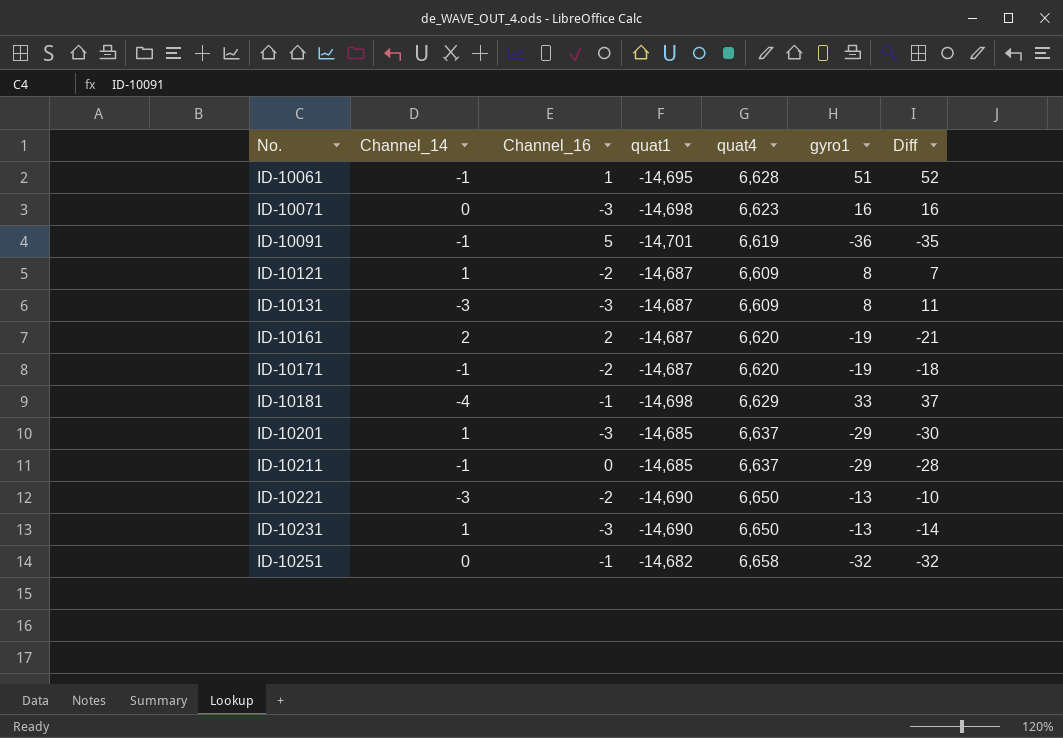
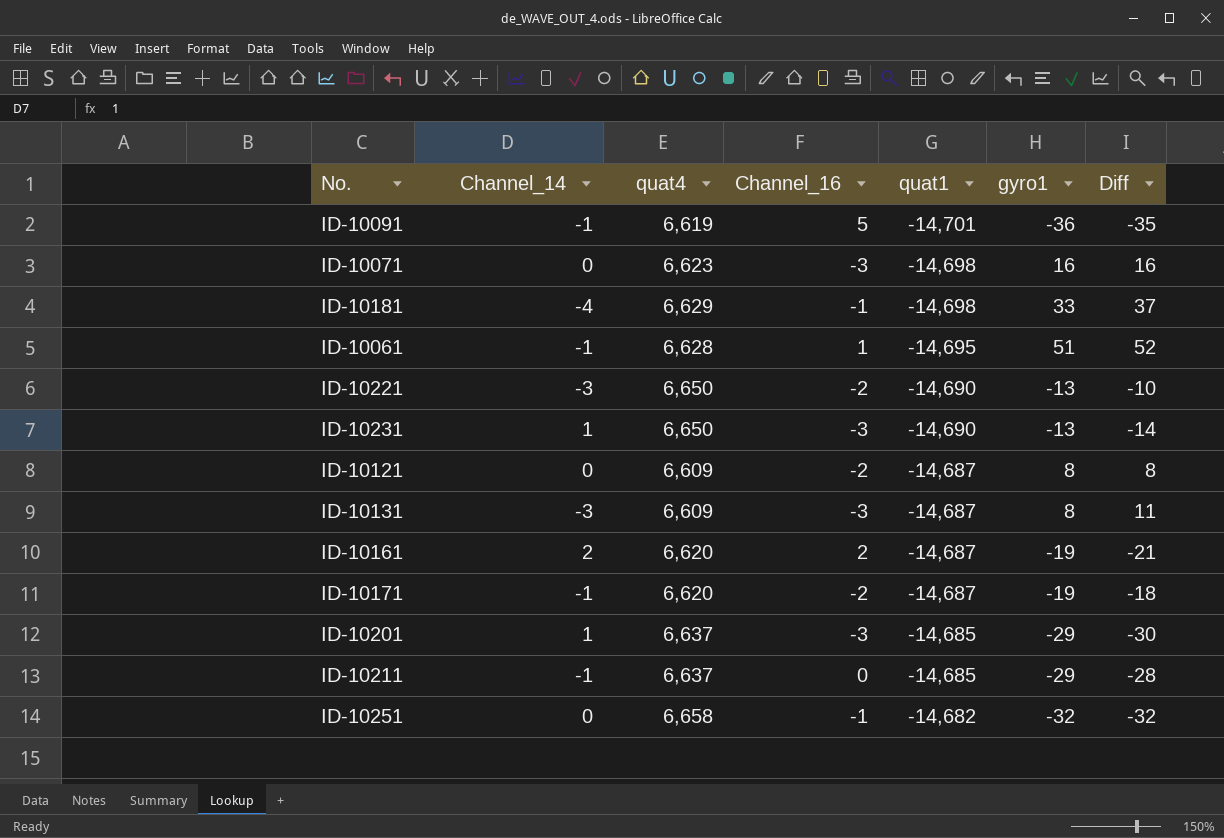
row order: No. ascending -> quat1 ascending
column quat4 | position: 5 -> 3
ID-10121 | Channel_14: 1 -> 0
ID-10121 | Diff: 7 -> 8

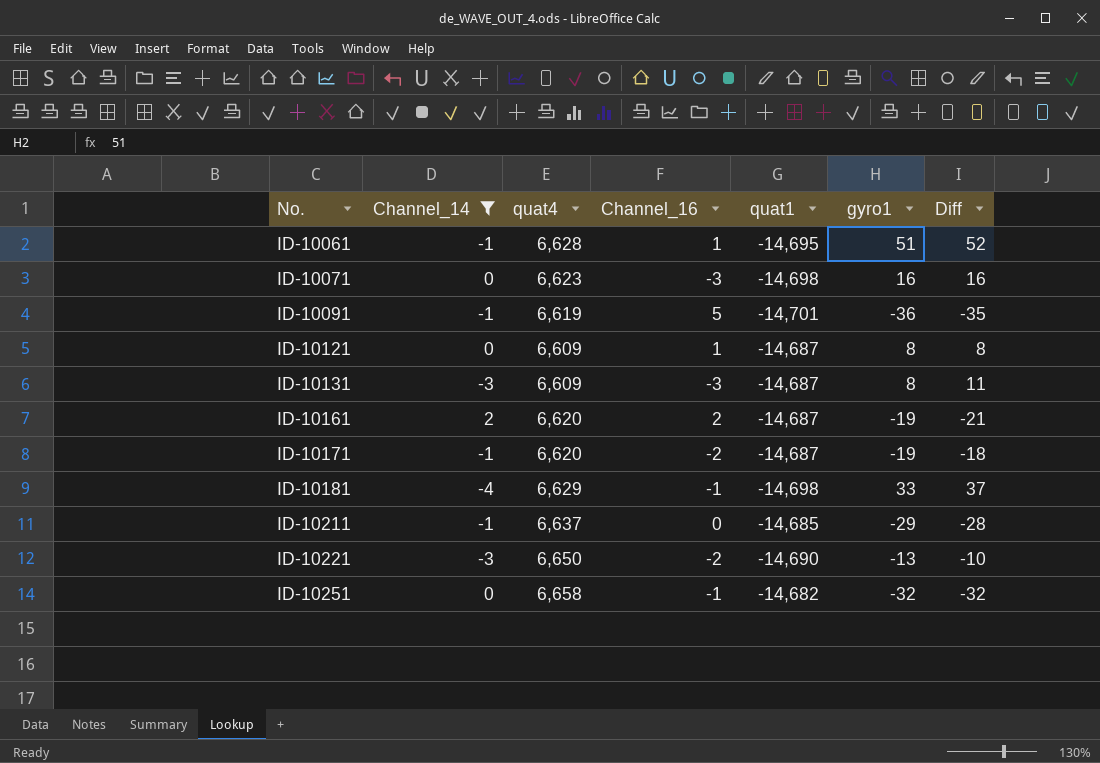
filter: none -> Channel_14 != 1
row order: quat1 ascending -> No. ascending
ID-10121 | Channel_16: -2 -> 1

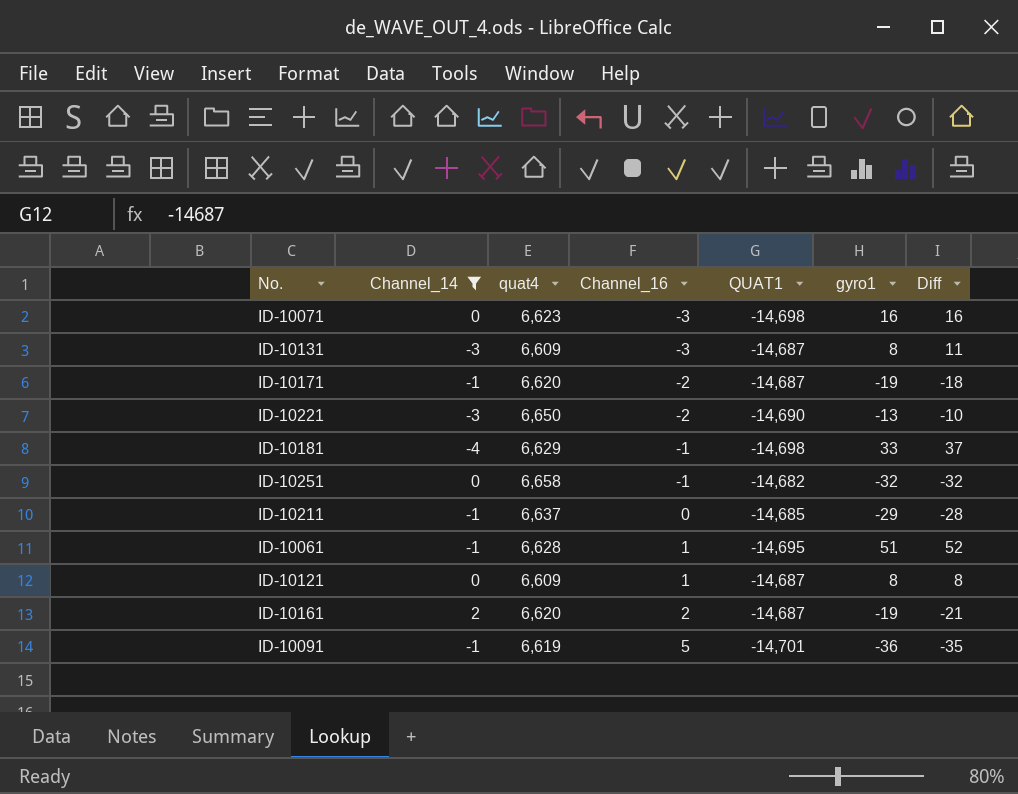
row order: No. ascending -> Channel_16 ascending
column name: quat1 -> QUAT1

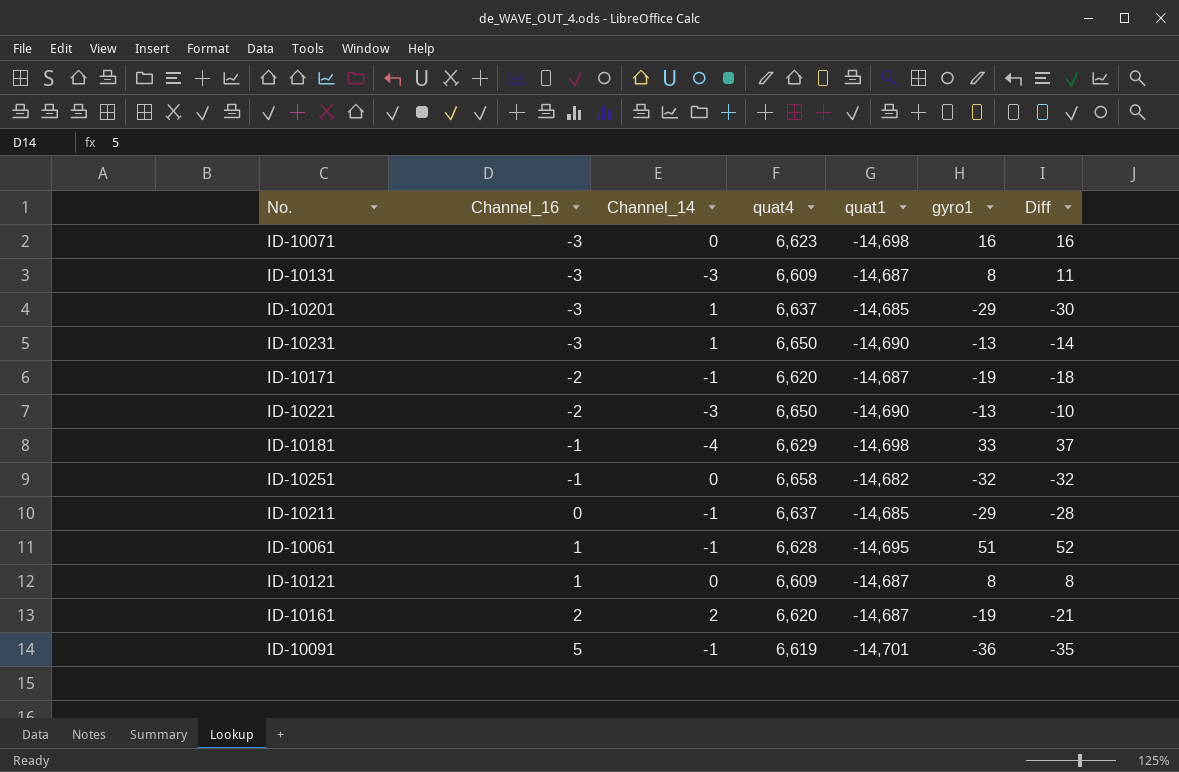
filter: Channel_14 != 1 -> none
column Channel_16 | position: 4 -> 2
column name: QUAT1 -> quat1

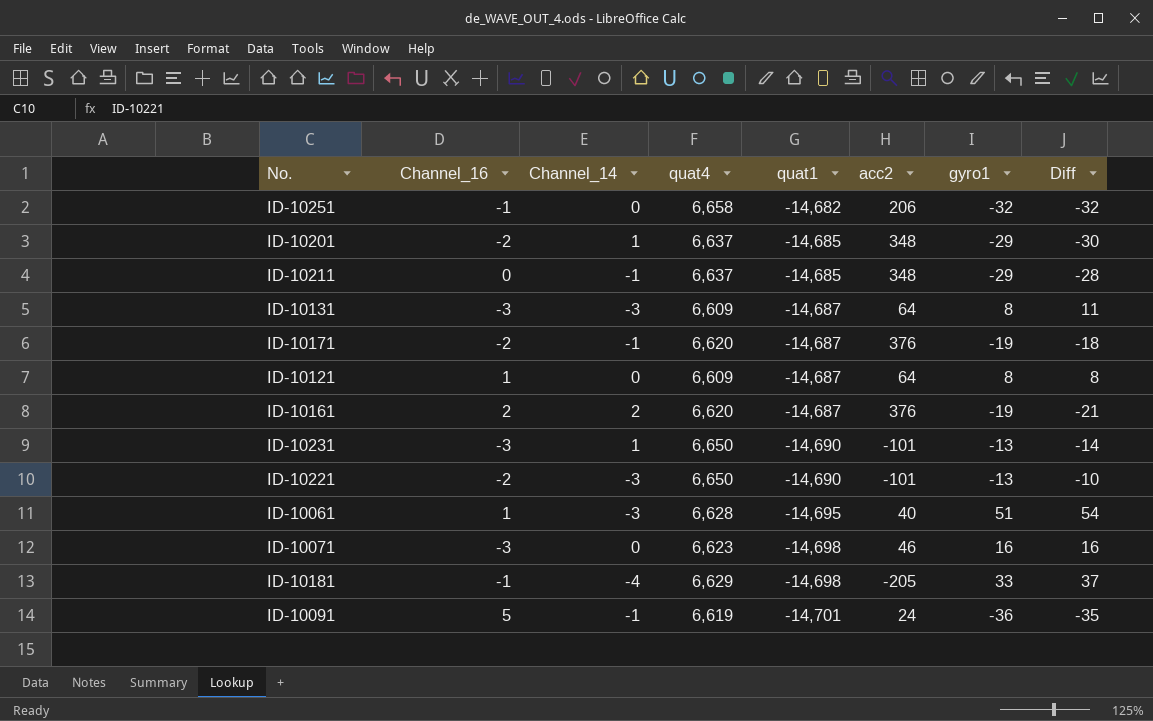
row order: Channel_16 ascending -> quat1 descending
column acc2 | position: none -> 6
ID-10201 | Channel_16: -3 -> -2
ID-10061 | Channel_14: -1 -> -3
ID-10061 | Diff: 52 -> 54

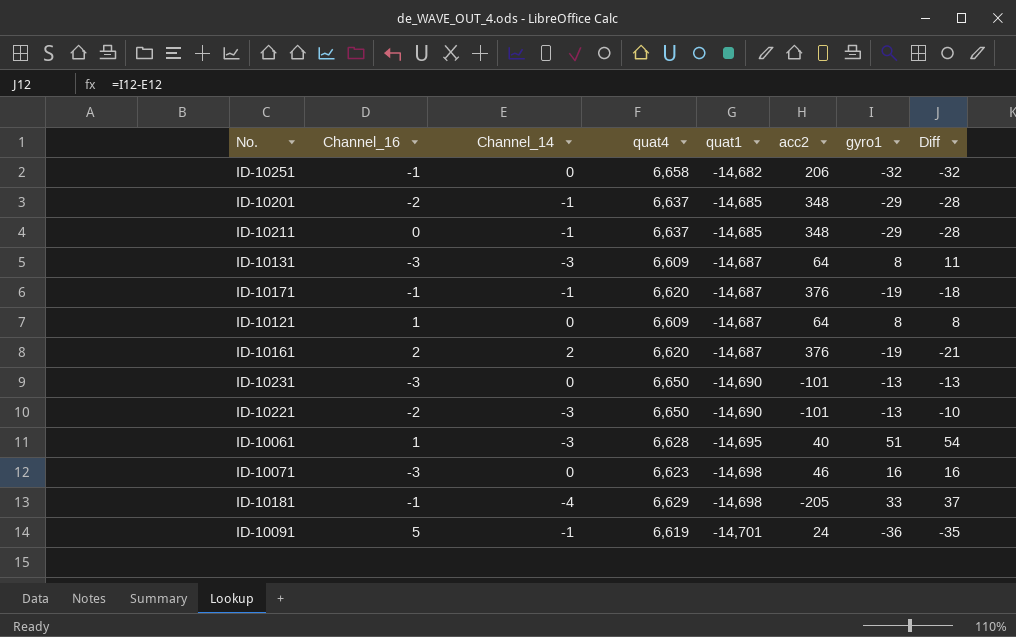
ID-10201 | Channel_14: 1 -> -1
ID-10201 | Diff: -30 -> -28
ID-10171 | Channel_16: -2 -> -1
ID-10231 | Channel_14: 1 -> 0
ID-10231 | Diff: -14 -> -13

